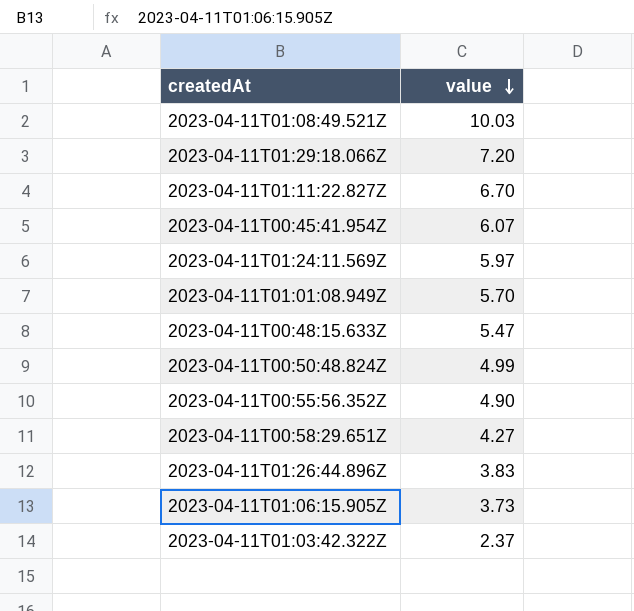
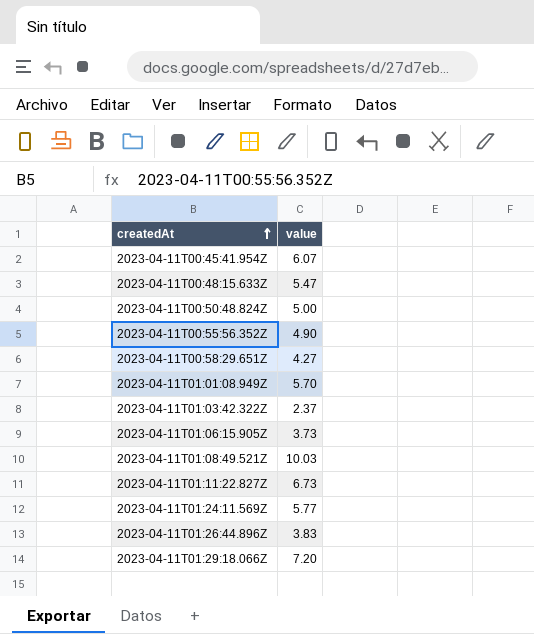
row order: value descending -> createdAt ascending
2023-04-11T00:50:48.824Z | value: 4.99 -> 5.00
2023-04-11T01:11:22.827Z | value: 6.70 -> 6.73
2023-04-11T01:24:11.569Z | value: 5.97 -> 5.77

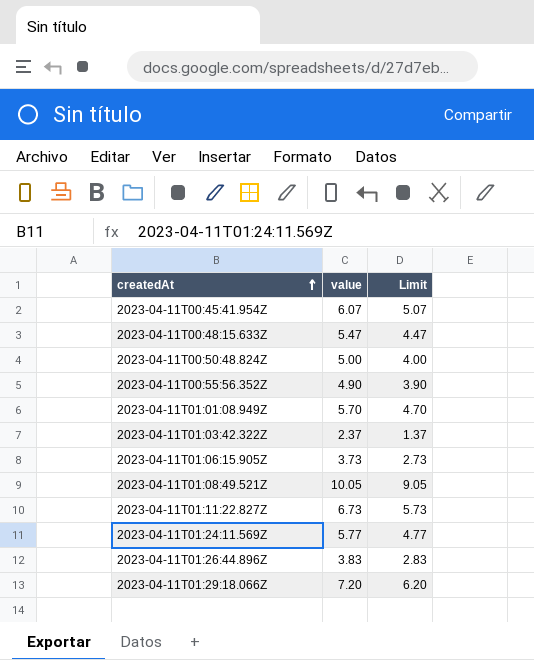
column Limit | formula: none -> [value] - 1
row 2023-04-11T00:58:29.651Z: 4.27 -> none
2023-04-11T01:08:49.521Z | value: 10.03 -> 10.05

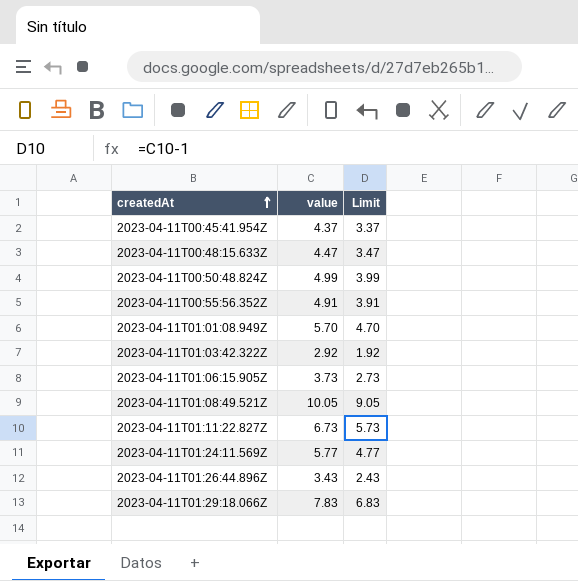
2023-04-11T00:45:41.954Z | value: 6.07 -> 4.37
2023-04-11T00:45:41.954Z | Limit: 5.07 -> 3.37
2023-04-11T00:48:15.633Z | value: 5.47 -> 4.47
2023-04-11T00:48:15.633Z | Limit: 4.47 -> 3.47
2023-04-11T00:50:48.824Z | value: 5.00 -> 4.99
2023-04-11T00:50:48.824Z | Limit: 4.00 -> 3.99
2023-04-11T00:55:56.352Z | value: 4.90 -> 4.91
2023-04-11T00:55:56.352Z | Limit: 3.90 -> 3.91
2023-04-11T01:03:42.322Z | value: 2.37 -> 2.92
2023-04-11T01:03:42.322Z | Limit: 1.37 -> 1.92
2023-04-11T01:26:44.896Z | value: 3.83 -> 3.43
2023-04-11T01:26:44.896Z | Limit: 2.83 -> 2.43
2023-04-11T01:29:18.066Z | value: 7.20 -> 7.83
2023-04-11T01:29:18.066Z | Limit: 6.20 -> 6.83

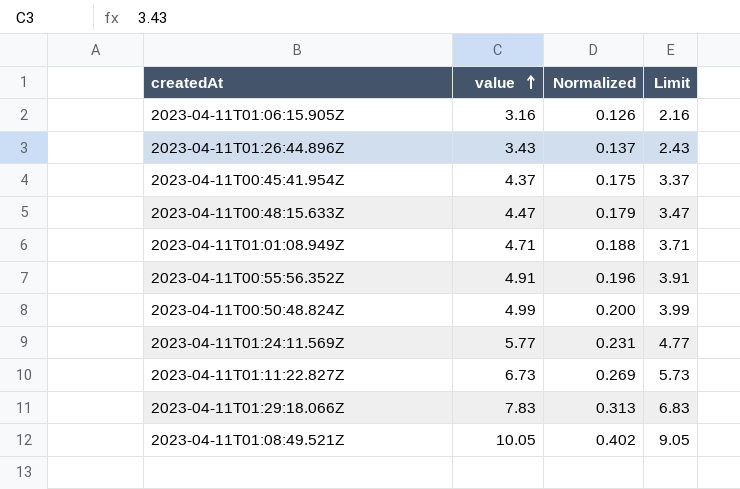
row order: createdAt ascending -> value ascending
column Normalized | formula: none -> [value] * 0.04
row 2023-04-11T01:03:42.322Z: 2.92 | 1.92 -> none
2023-04-11T01:06:15.905Z | value: 3.73 -> 3.16
2023-04-11T01:06:15.905Z | Limit: 2.73 -> 2.16
2023-04-11T01:01:08.949Z | value: 5.70 -> 4.71
2023-04-11T01:01:08.949Z | Limit: 4.70 -> 3.71

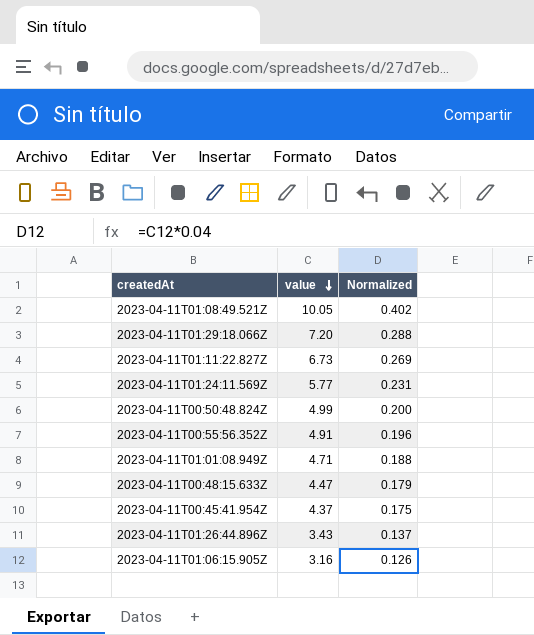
row order: value ascending -> value descending
column Limit | formula: [value] - 1 -> none
2023-04-11T01:29:18.066Z | value: 7.83 -> 7.20
2023-04-11T01:29:18.066Z | Normalized: 0.313 -> 0.288

